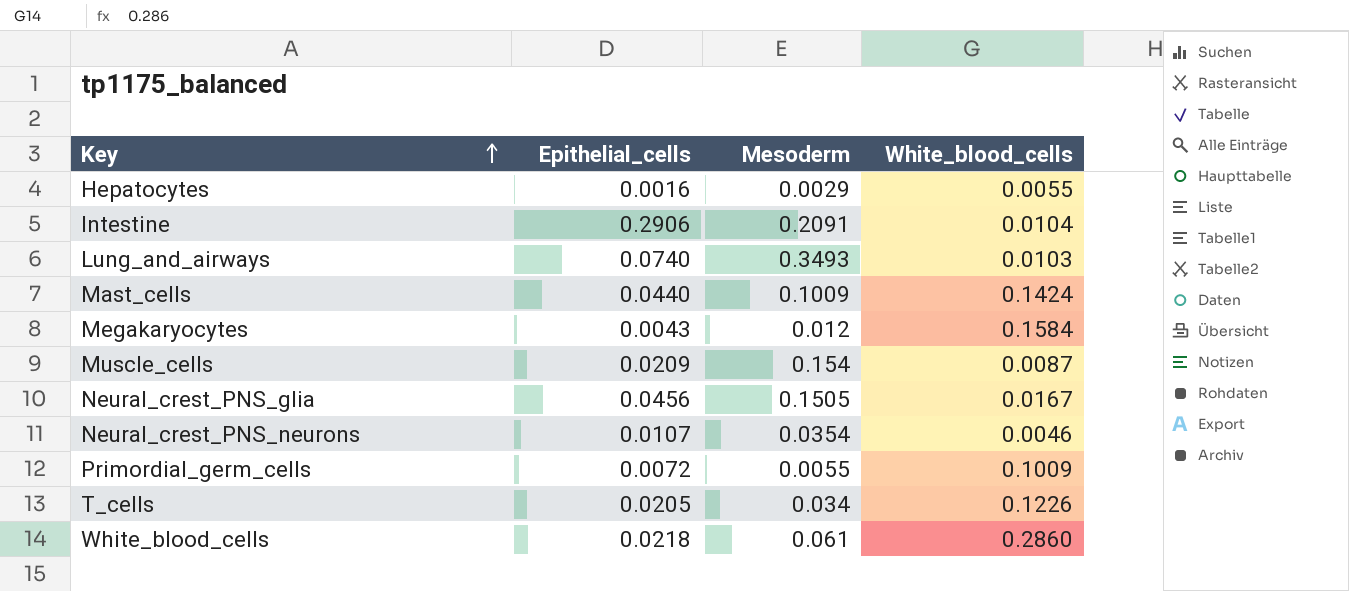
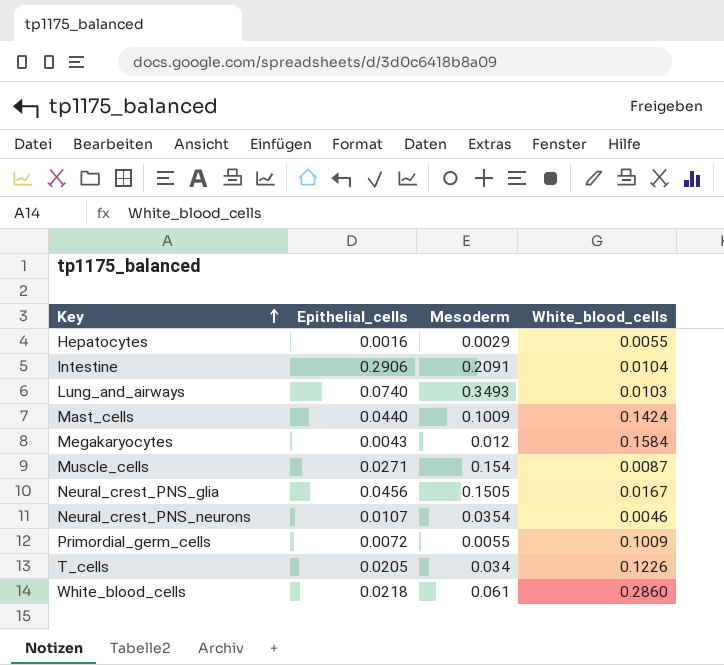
Muscle_cells | Epithelial_cells: 0.0209 -> 0.0271

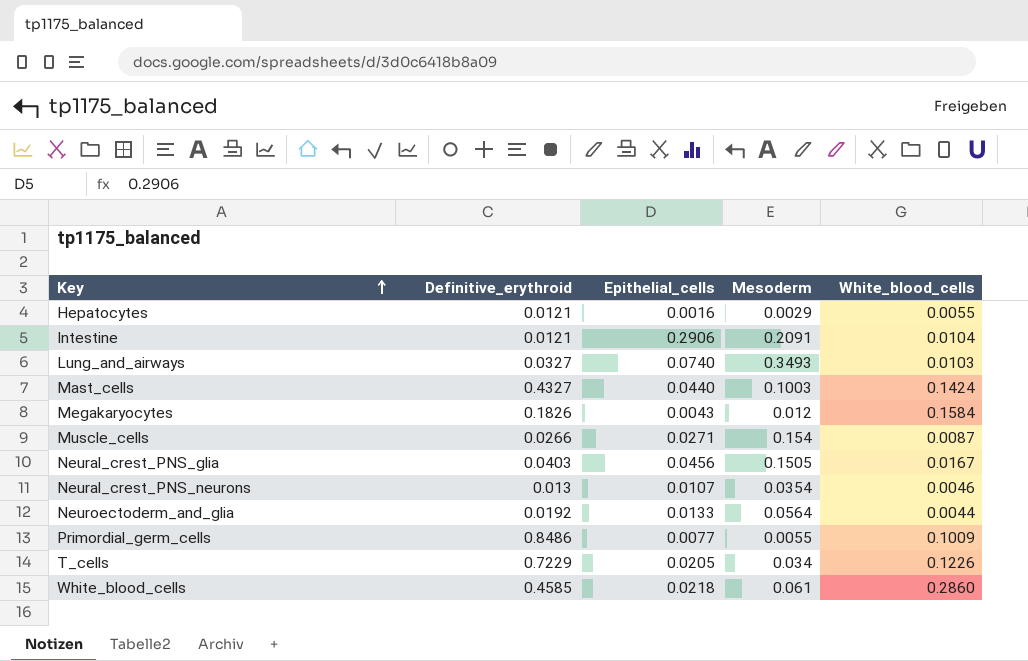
column Definitive_erythroid | position: none -> 2
Mast_cells | Mesoderm: 0.1009 -> 0.1003
row Neuroectoderm_and_glia: none -> 0.0192 | 0.0133 | 0.0564 | 0.0044
Primordial_germ_cells | Epithelial_cells: 0.0072 -> 0.0077

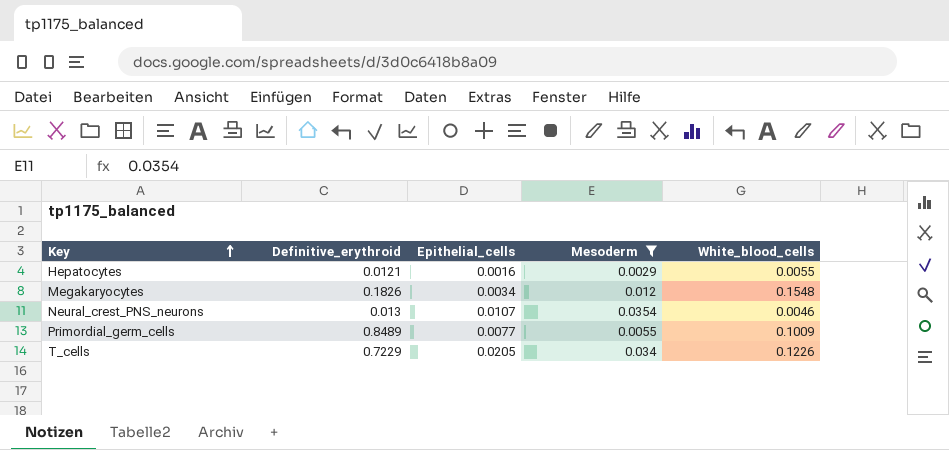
filter: none -> Mesoderm <= 0.0354
Megakaryocytes | Epithelial_cells: 0.0043 -> 0.0034
Megakaryocytes | White_blood_cells: 0.1584 -> 0.1548
Primordial_germ_cells | Definitive_erythroid: 0.8486 -> 0.8489

